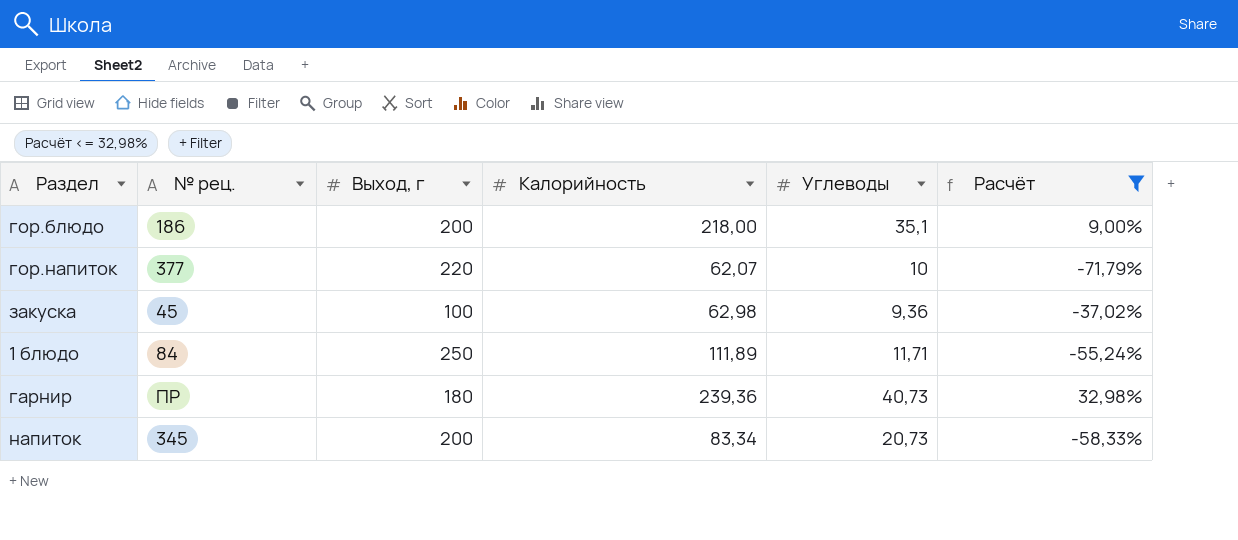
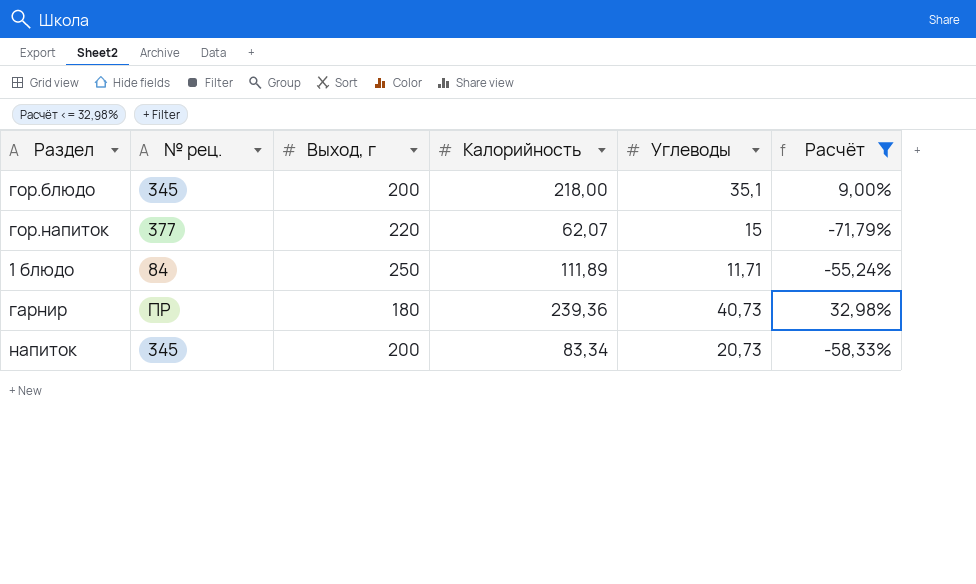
row закуска: 45 | 100 | 62,98 | 9,36 | -37,02% -> none
гор.блюдо | № рец.: 186 -> 345
гор.напиток | Углеводы: 10 -> 15

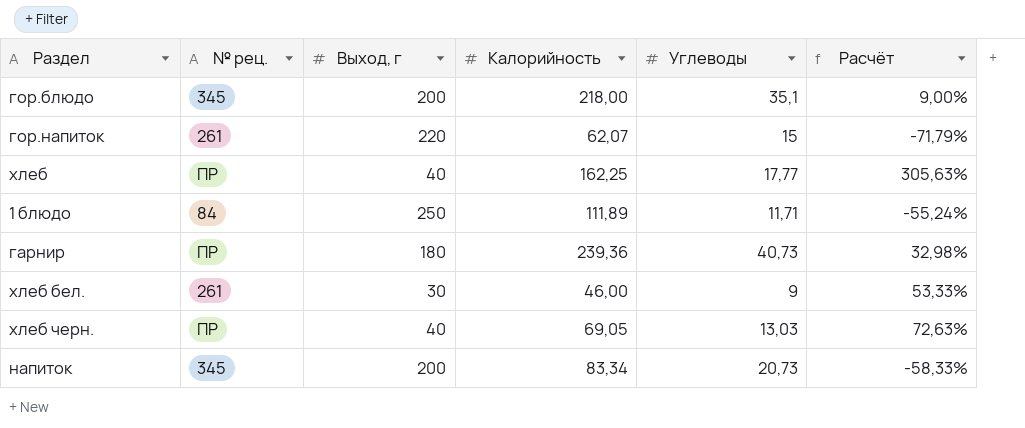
filter: Расчёт <= 32,98% -> none
гор.напиток | № рец.: 377 -> 261

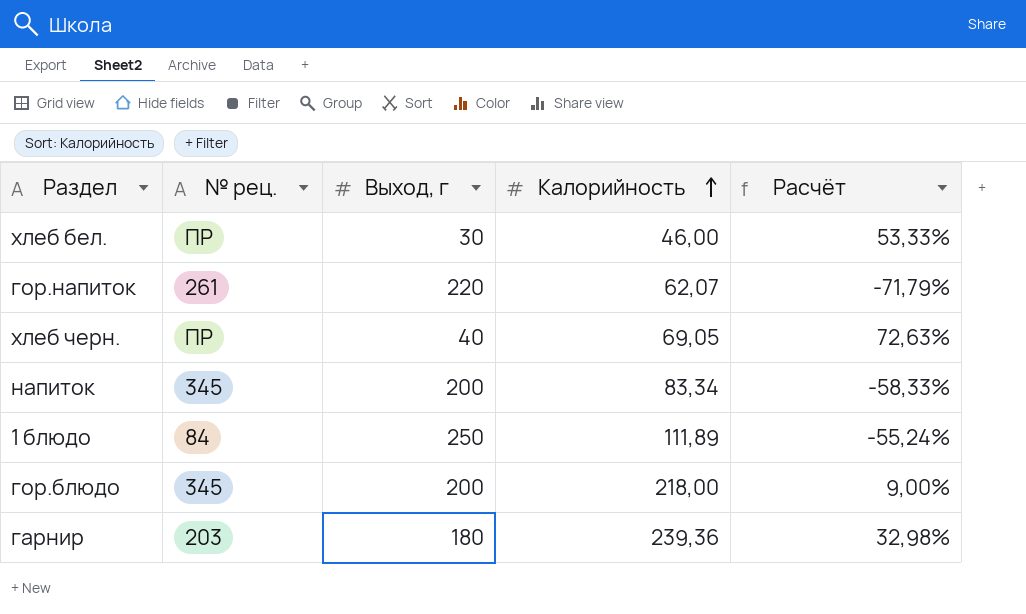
row order: none -> Калорийность ascending
column Углеводы | position: 5 -> none
row хлеб: ПР | 40 | 162,25 | 17,77 | 305,63% -> none
хлеб бел. | № рец.: 261 -> ПР
гарнир | № рец.: ПР -> 203

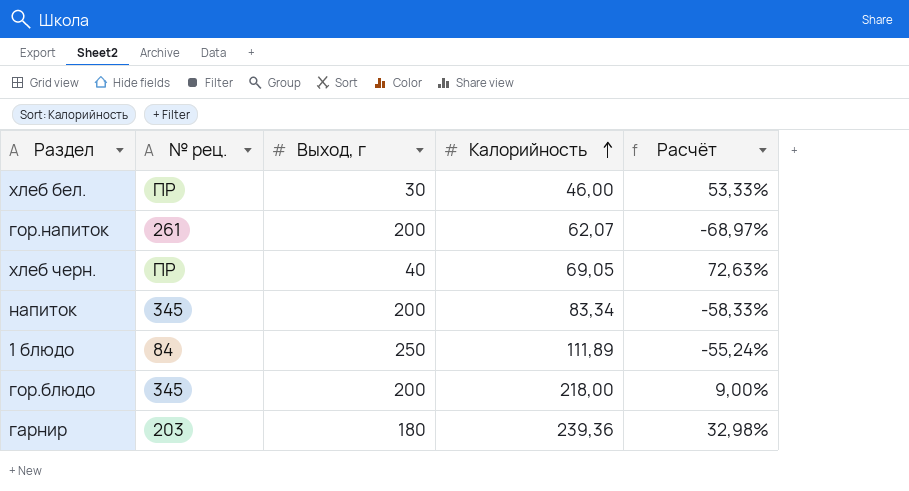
гор.напиток | Выход, г: 220 -> 200
гор.напиток | Расчёт: -71,79% -> -68,97%

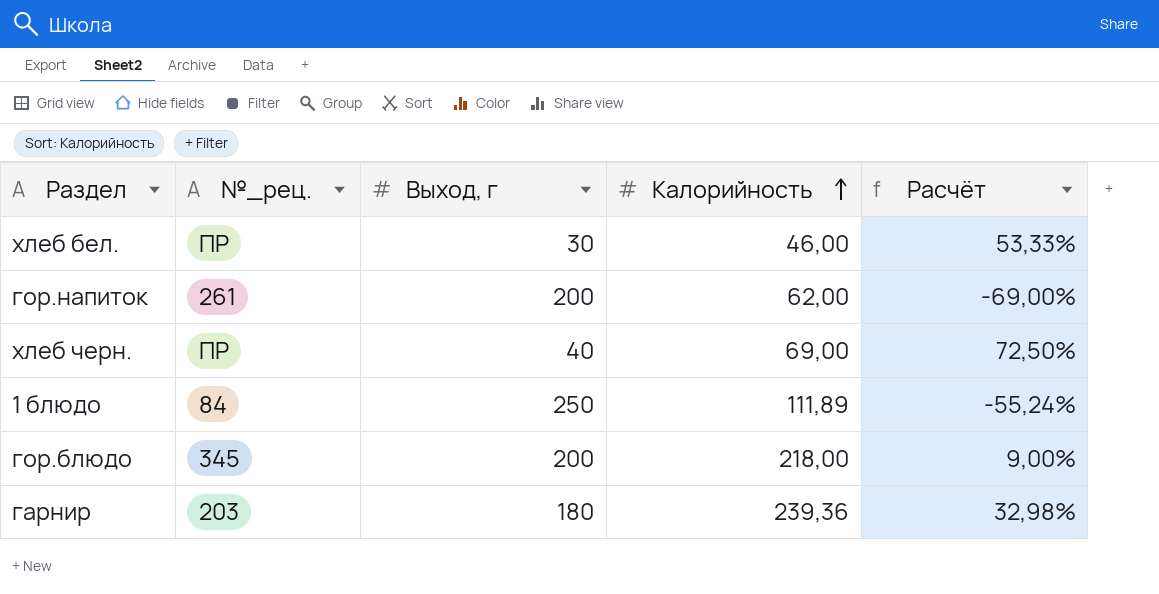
column name: № рец. -> №_рец.
row напиток: 345 | 200 | 83,34 | -58,33% -> none
гор.напиток | Калорийность: 62,07 -> 62,00
гор.напиток | Расчёт: -68,97% -> -69,00%
хлеб черн. | Калорийность: 69,05 -> 69,00
хлеб черн. | Расчёт: 72,63% -> 72,50%

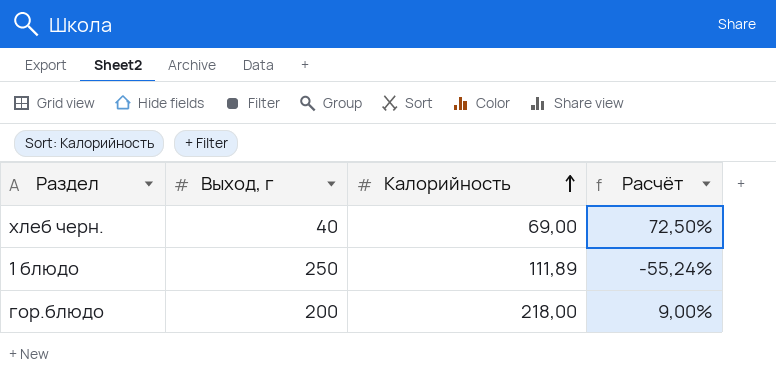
column №_рец. | position: 2 -> none
row хлеб бел.: ПР | 30 | 46,00 | 53,33% -> none
row гор.напиток: 261 | 200 | 62,00 | -69,00% -> none
row гарнир: 203 | 180 | 239,36 | 32,98% -> none

